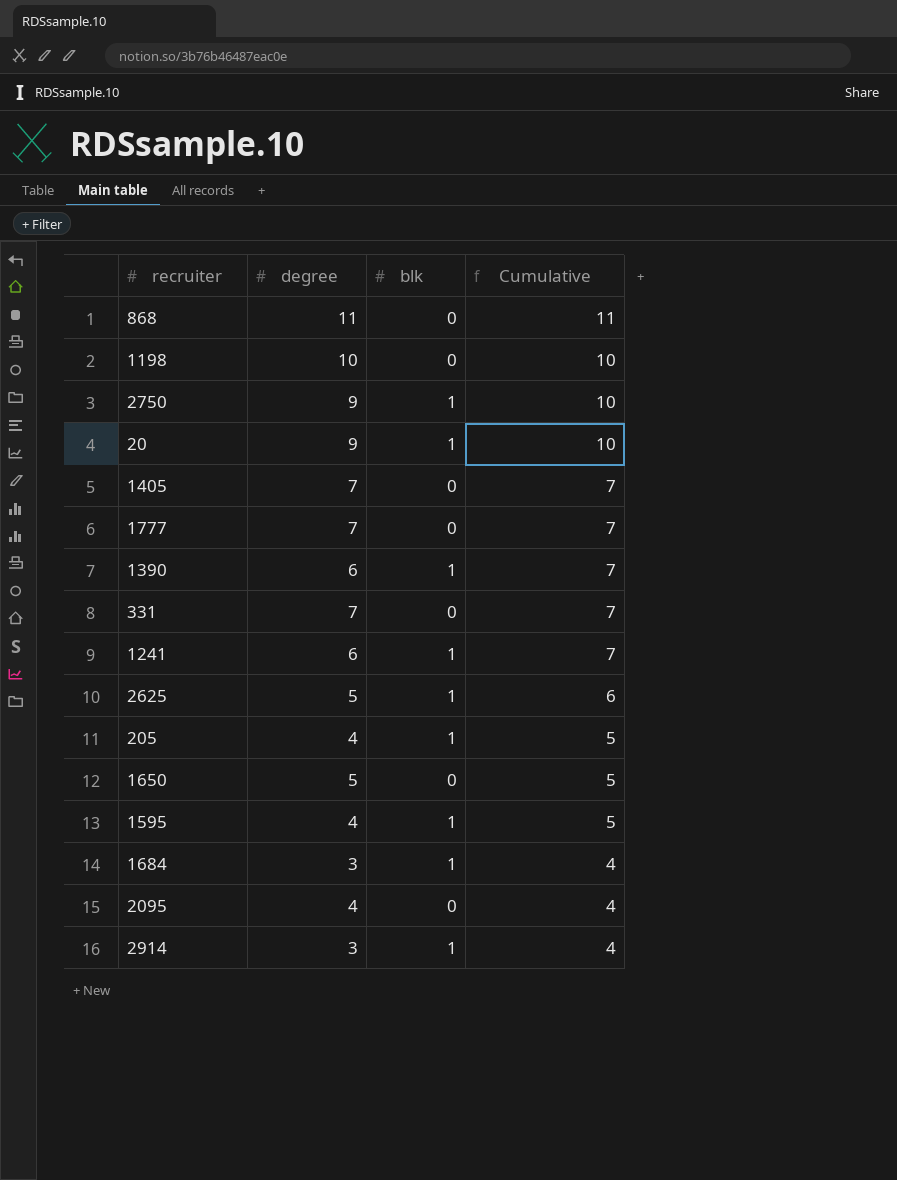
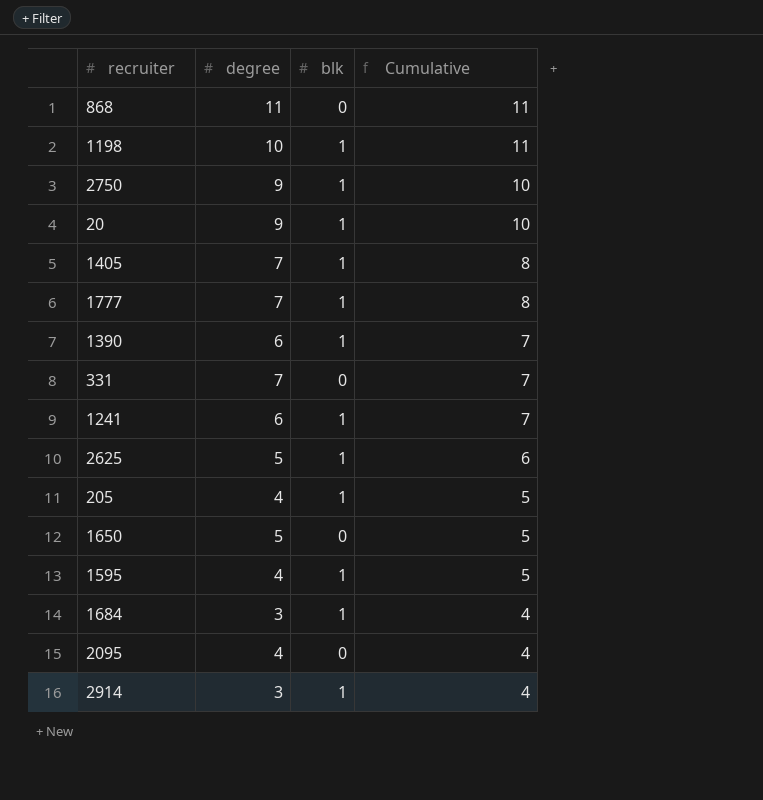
1198 | blk: 0 -> 1
1198 | Cumulative: 10 -> 11
1405 | blk: 0 -> 1
1405 | Cumulative: 7 -> 8
1777 | blk: 0 -> 1
1777 | Cumulative: 7 -> 8

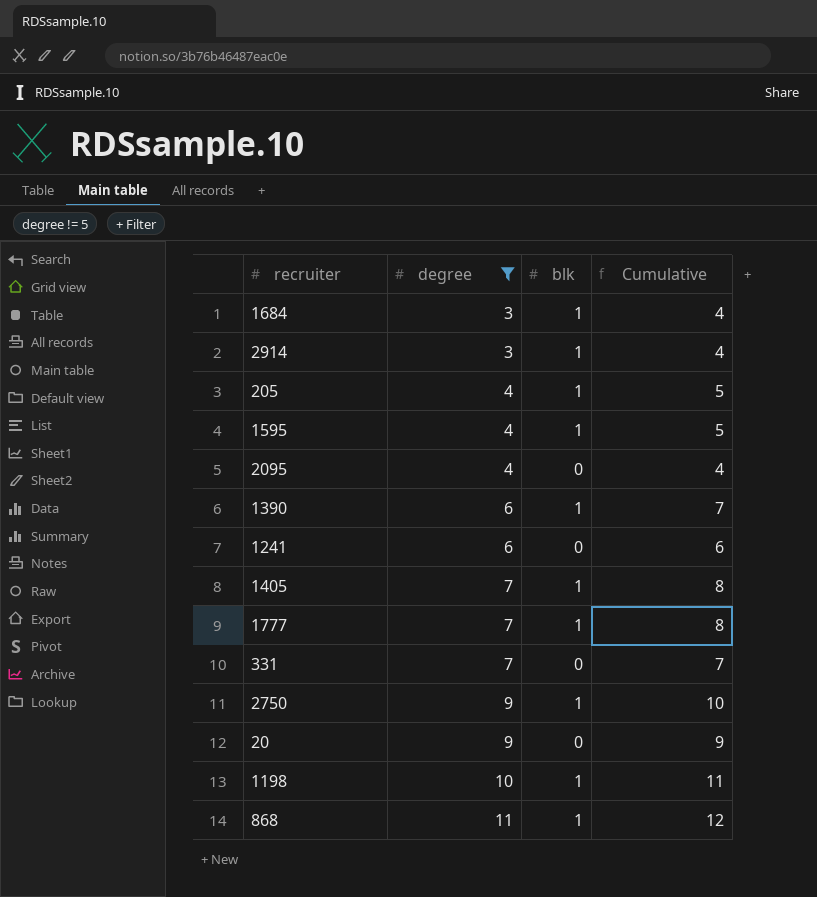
filter: none -> degree != 5
row order: Cumulative descending -> degree ascending
1241 | blk: 1 -> 0
1241 | Cumulative: 7 -> 6
20 | blk: 1 -> 0
20 | Cumulative: 10 -> 9
868 | blk: 0 -> 1
868 | Cumulative: 11 -> 12

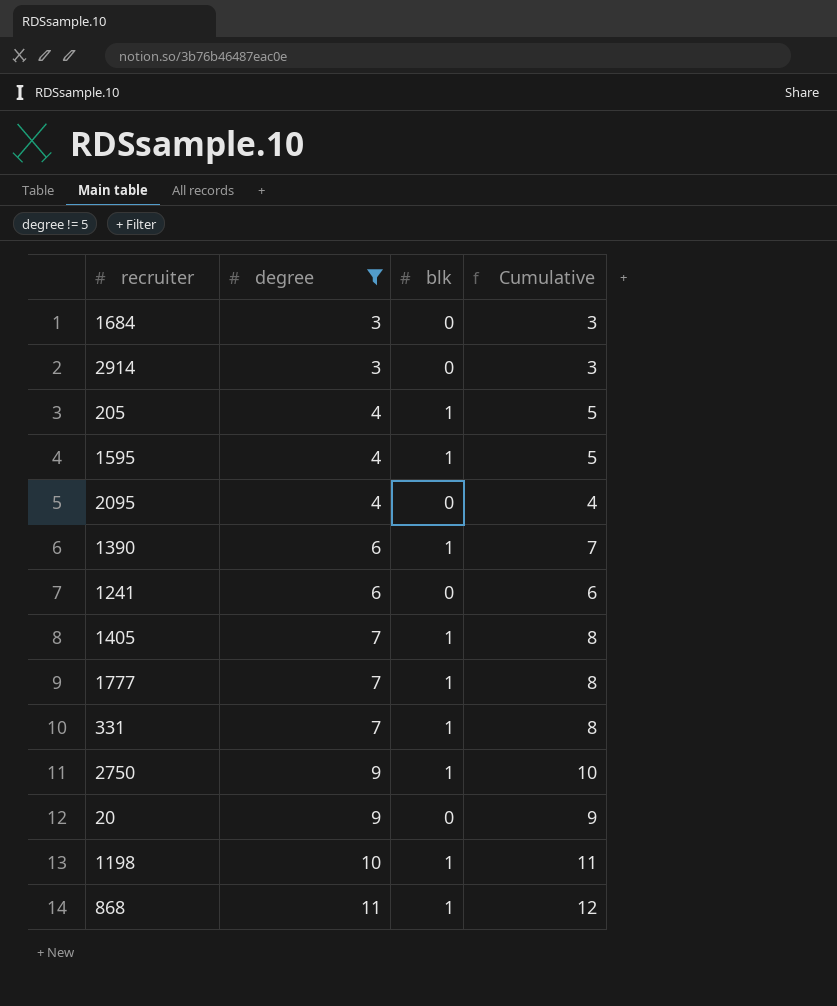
1684 | blk: 1 -> 0
1684 | Cumulative: 4 -> 3
2914 | blk: 1 -> 0
2914 | Cumulative: 4 -> 3
331 | blk: 0 -> 1
331 | Cumulative: 7 -> 8

